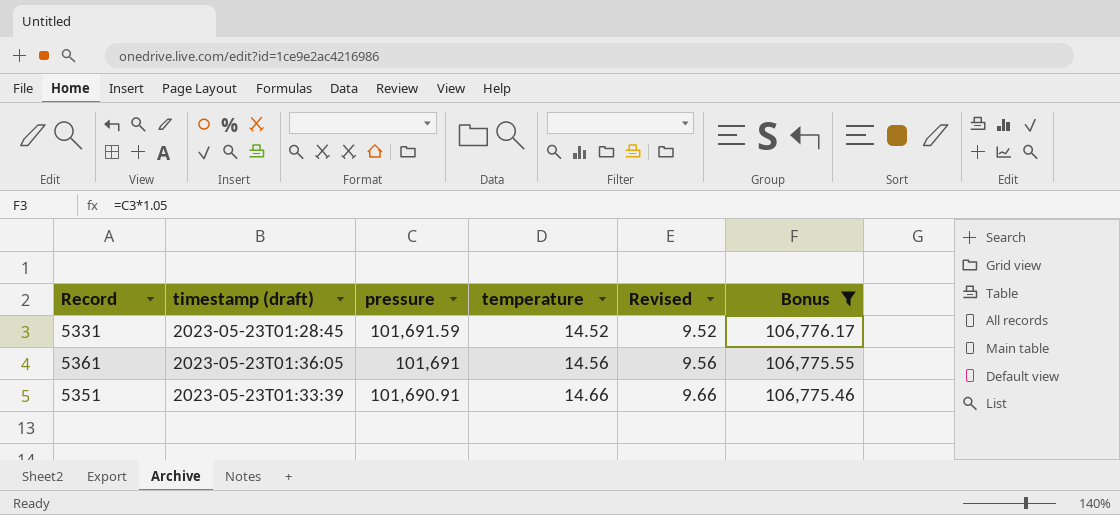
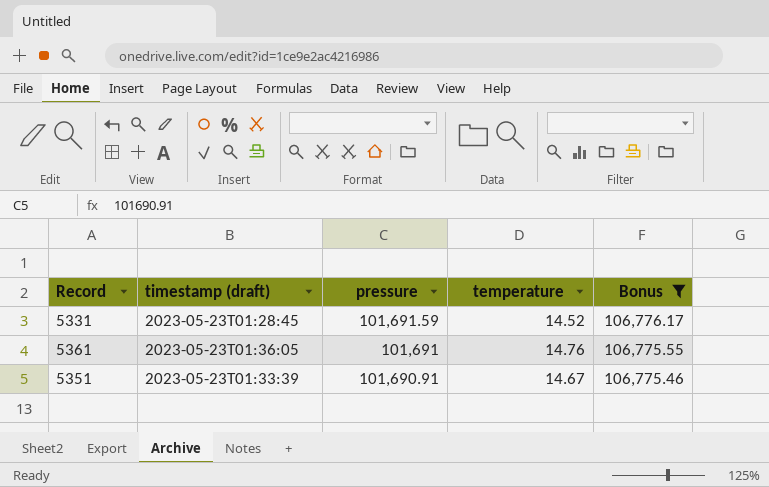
column Revised | formula: [temperature] - 5 -> none
5361 | temperature: 14.56 -> 14.76
5351 | temperature: 14.66 -> 14.67

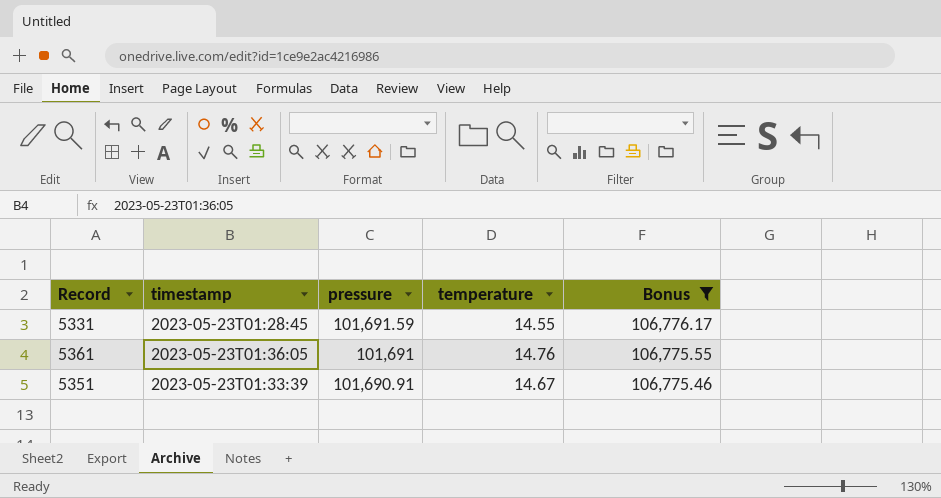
column name: timestamp (draft) -> timestamp
5331 | temperature: 14.52 -> 14.55

